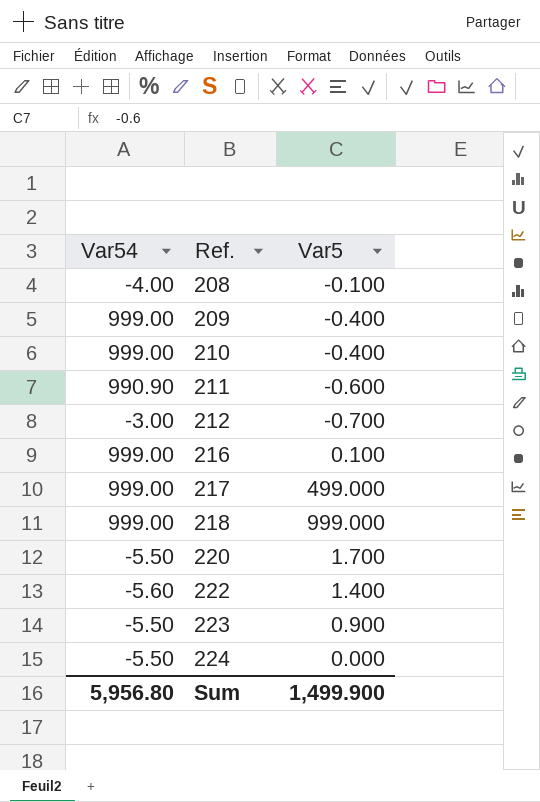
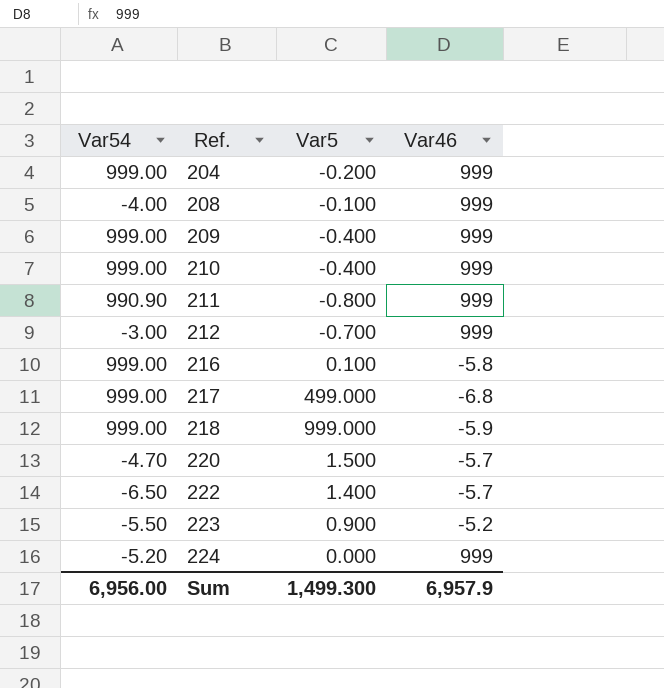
column Var46 | position: none -> 4
row 204: none -> 999.00 | -0.200 | 999
211 | Var5: -0.600 -> -0.800
220 | Var54: -5.50 -> -4.70
220 | Var5: 1.700 -> 1.500
222 | Var54: -5.60 -> -6.50
224 | Var54: -5.50 -> -5.20
Sum | Var54: 5,956.80 -> 6,956.00
Sum | Var5: 1,499.900 -> 1,499.300

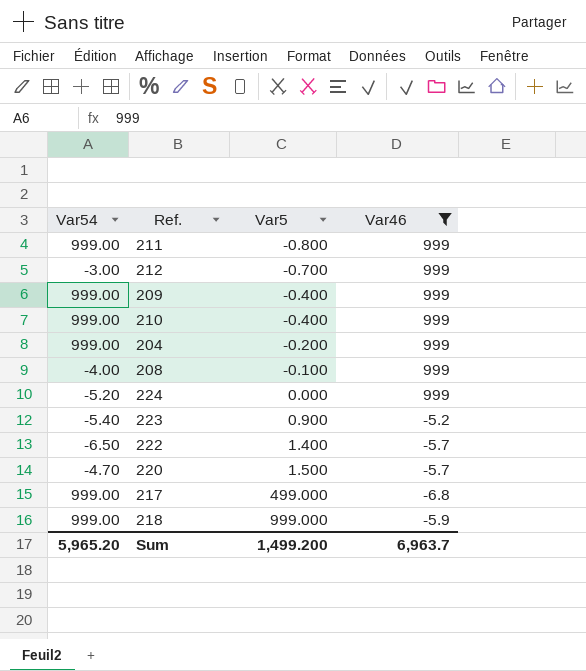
filter: none -> Var46 != -5.8
row order: Ref. ascending -> Var5 ascending
211 | Var54: 990.90 -> 999.00
223 | Var54: -5.50 -> -5.40
Sum | Var54: 6,956.00 -> 5,965.20
Sum | Var5: 1,499.300 -> 1,499.200
Sum | Var46: 6,957.9 -> 6,963.7

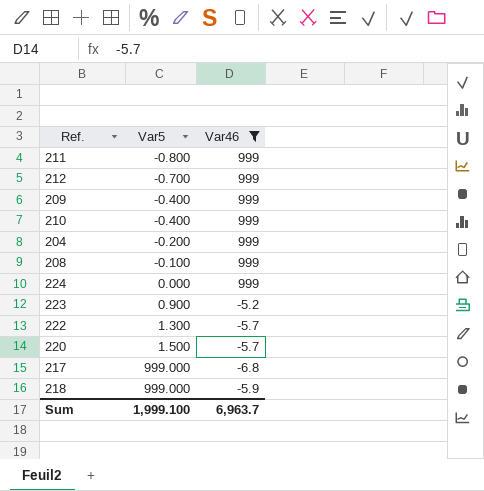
column Var54 | position: 1 -> none
222 | Var5: 1.400 -> 1.300
217 | Var5: 499.000 -> 999.000
Sum | Var5: 1,499.200 -> 1,999.100

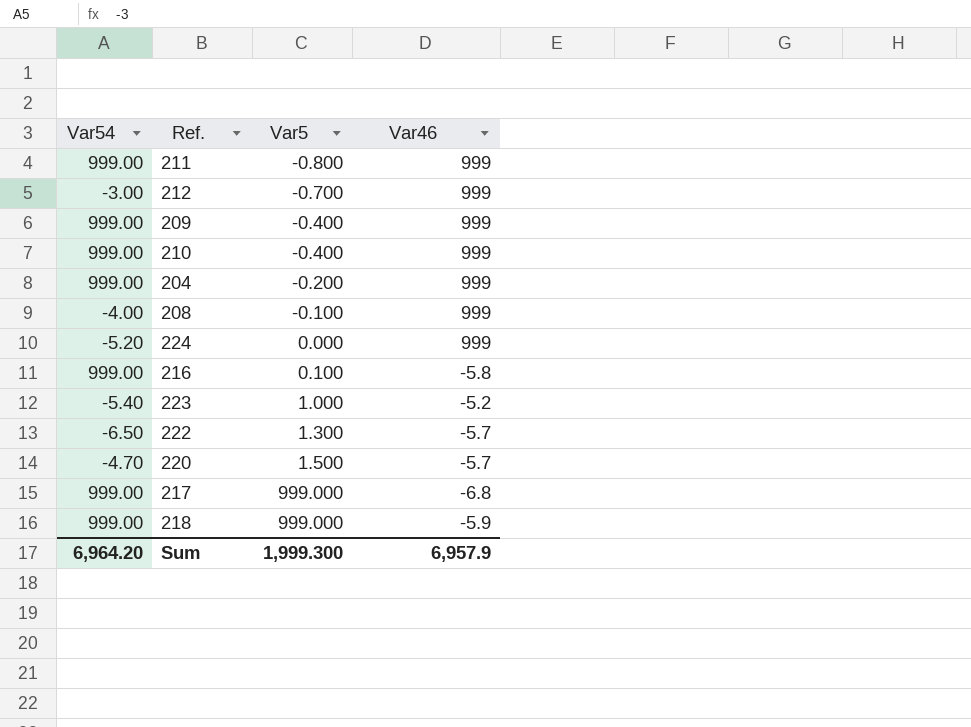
filter: Var46 != -5.8 -> none
column Var54 | position: none -> 1
223 | Var5: 0.900 -> 1.000
Sum | Var5: 1,999.100 -> 1,999.300
Sum | Var46: 6,963.7 -> 6,957.9

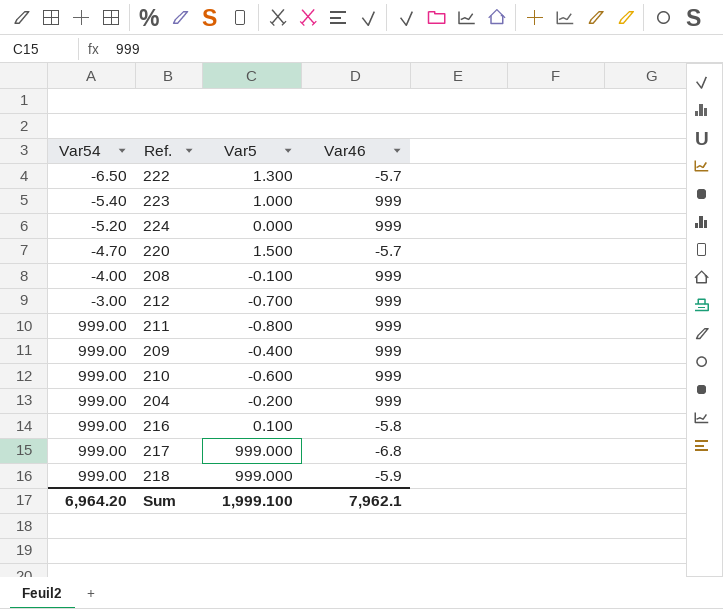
row order: Var5 ascending -> Var54 ascending
223 | Var46: -5.2 -> 999
210 | Var5: -0.400 -> -0.600
Sum | Var5: 1,999.300 -> 1,999.100
Sum | Var46: 6,957.9 -> 7,962.1

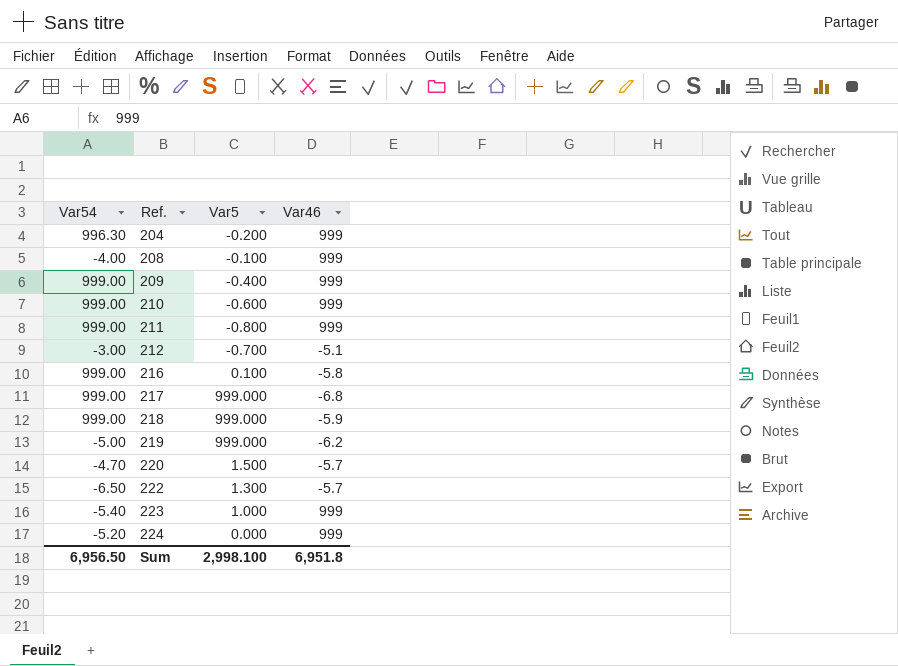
row order: Var54 ascending -> Ref. ascending
204 | Var54: 999.00 -> 996.30
212 | Var46: 999 -> -5.1
row 219: none -> -5.00 | 999.000 | -6.2
Sum | Var54: 6,964.20 -> 6,956.50
Sum | Var5: 1,999.100 -> 2,998.100
Sum | Var46: 7,962.1 -> 6,951.8

